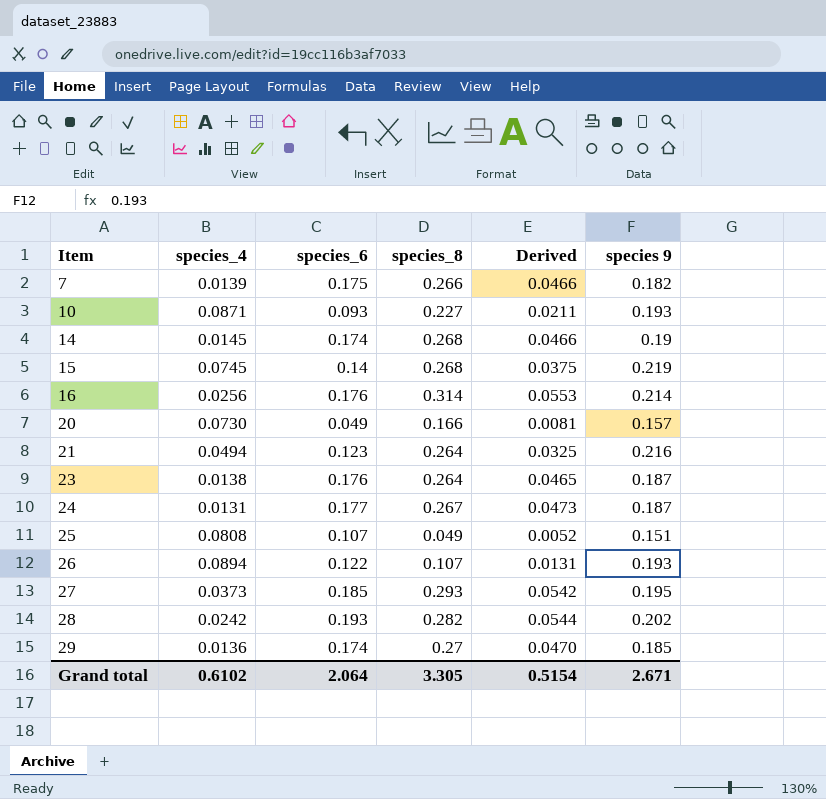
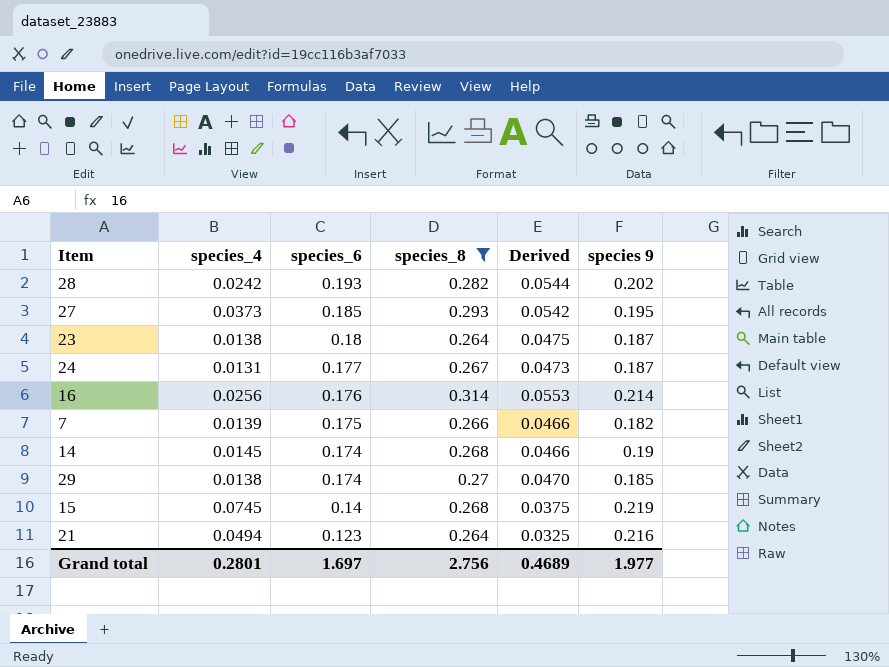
filter: none -> species_8 >= 0.264
row order: Item ascending -> species_6 descending
23 | species_6: 0.176 -> 0.18
23 | Derived: 0.0465 -> 0.0475
29 | species_4: 0.0136 -> 0.0138
Grand total | species_4: 0.6102 -> 0.2801
Grand total | species_6: 2.064 -> 1.697
Grand total | species_8: 3.305 -> 2.756
Grand total | Derived: 0.5154 -> 0.4689
Grand total | species 9: 2.671 -> 1.977

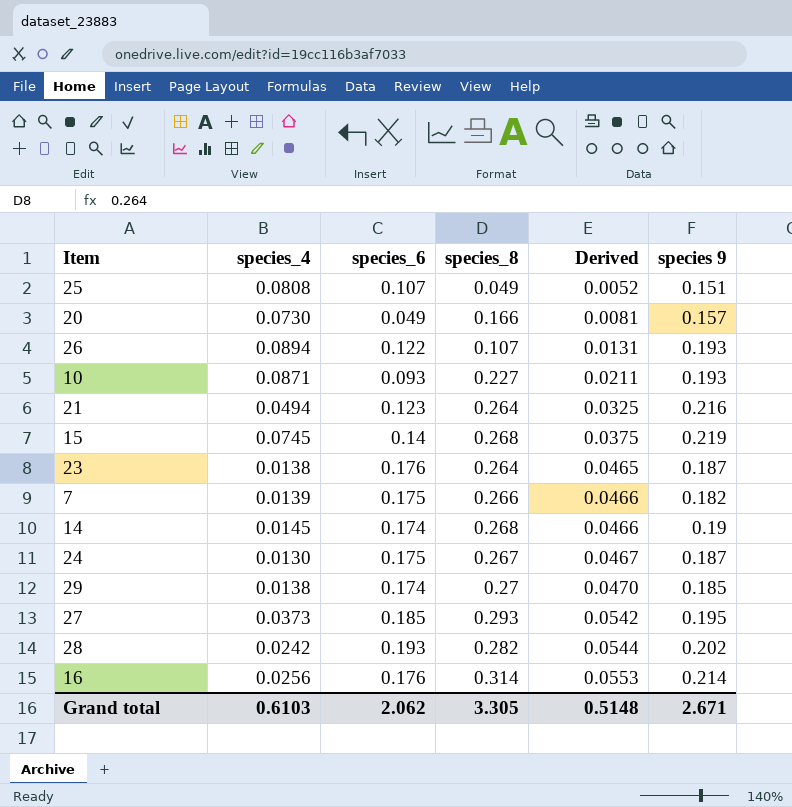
filter: species_8 >= 0.264 -> none
row order: species_6 descending -> Derived ascending
23 | species_6: 0.18 -> 0.176
23 | Derived: 0.0475 -> 0.0465
24 | species_4: 0.0131 -> 0.0130
24 | species_6: 0.177 -> 0.175
24 | Derived: 0.0473 -> 0.0467
Grand total | species_4: 0.2801 -> 0.6103
Grand total | species_6: 1.697 -> 2.062
Grand total | species_8: 2.756 -> 3.305
Grand total | Derived: 0.4689 -> 0.5148
Grand total | species 9: 1.977 -> 2.671

